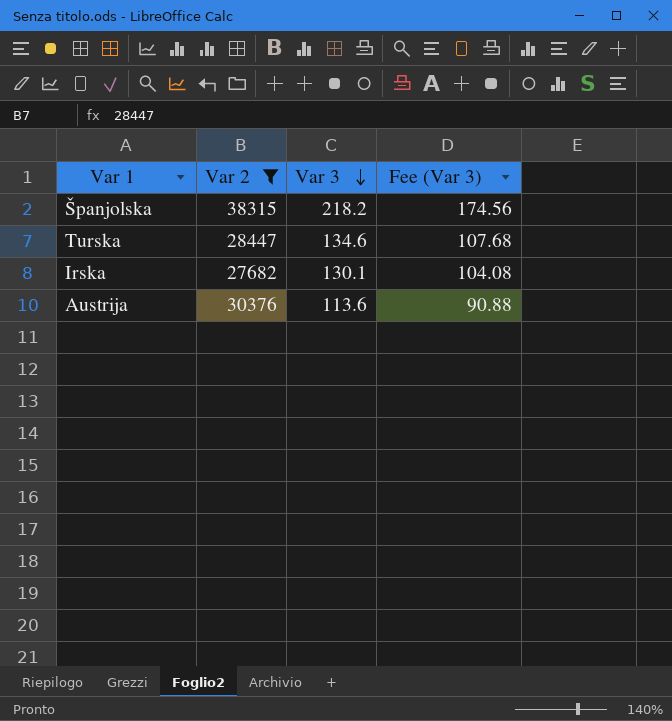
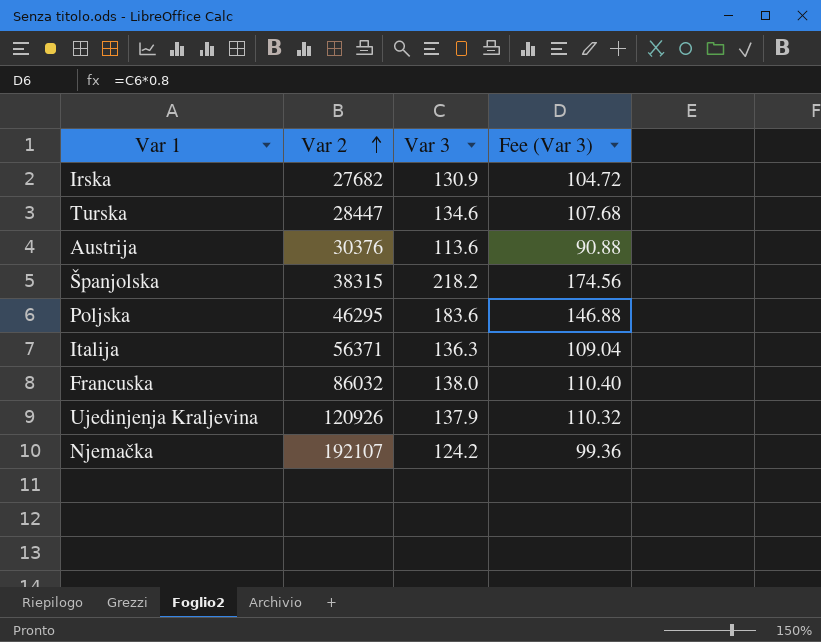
filter: Var 2 <= 38315 -> none
row order: Var 3 descending -> Var 2 ascending
Irska | Var 3: 130.1 -> 130.9
Irska | Fee (Var 3): 104.08 -> 104.72

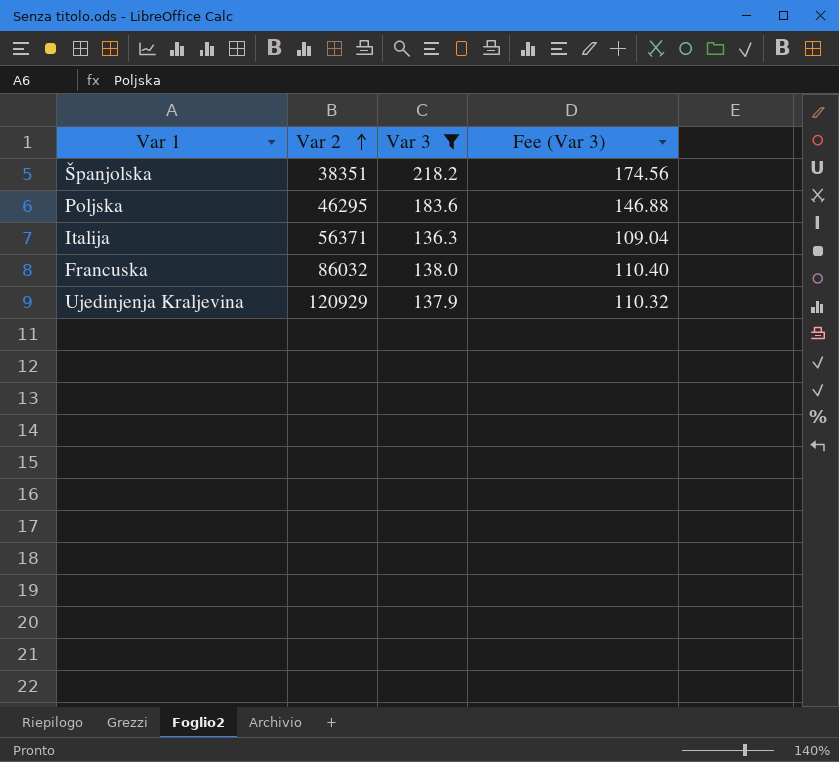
filter: none -> Var 3 >= 136.3
Španjolska | Var 2: 38315 -> 38351
Ujedinjenja Kraljevina | Var 2: 120926 -> 120929

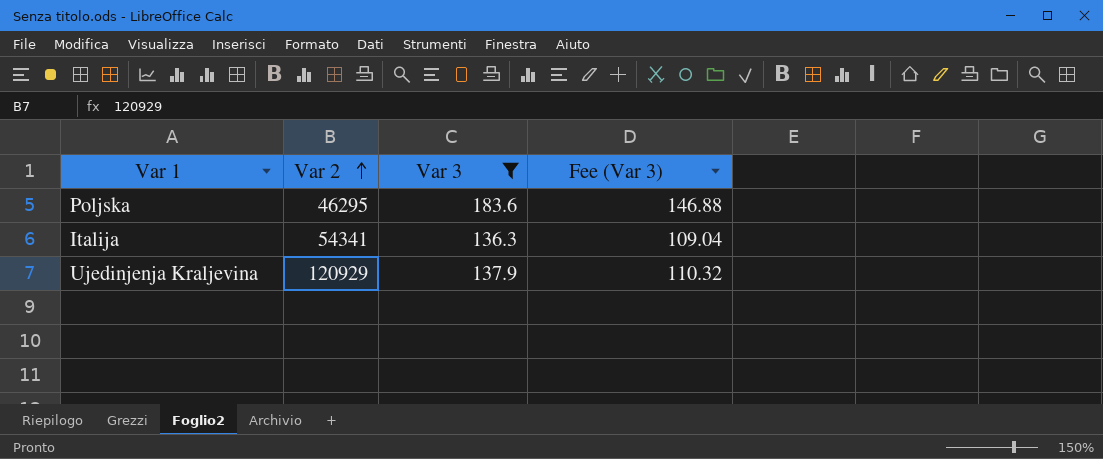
row Španjolska: 38351 | 218.2 | 174.56 -> none
row Francuska: 86032 | 138.0 | 110.40 -> none
Italija | Var 2: 56371 -> 54341

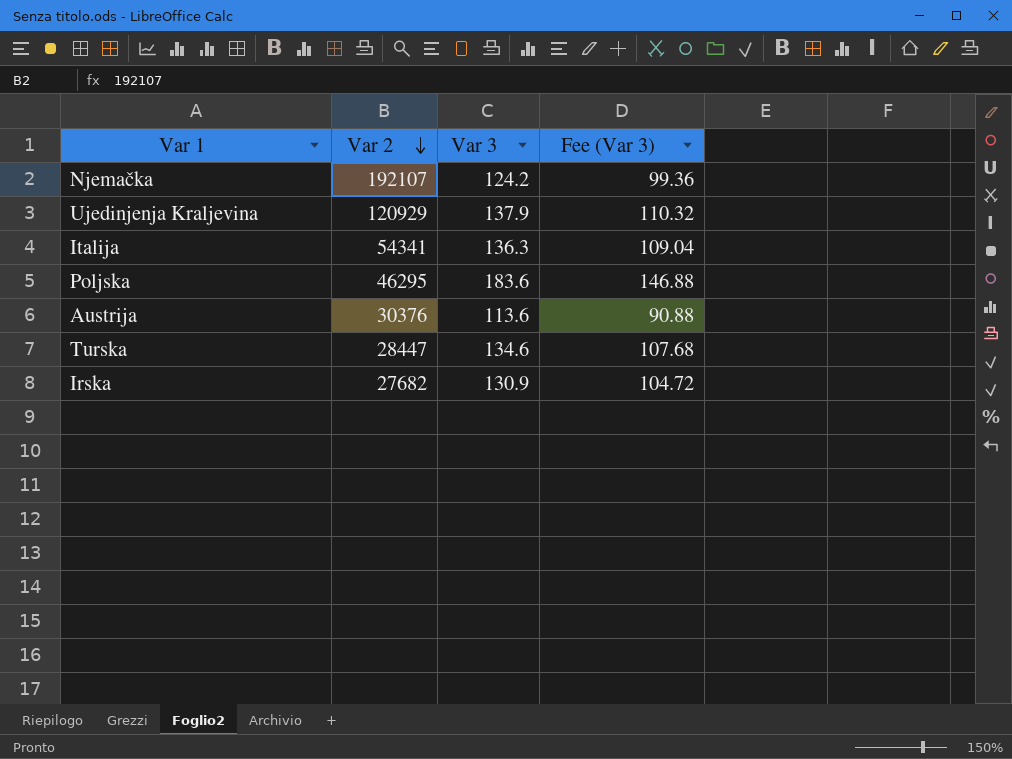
filter: Var 3 >= 136.3 -> none
row order: Var 2 ascending -> Var 2 descending

